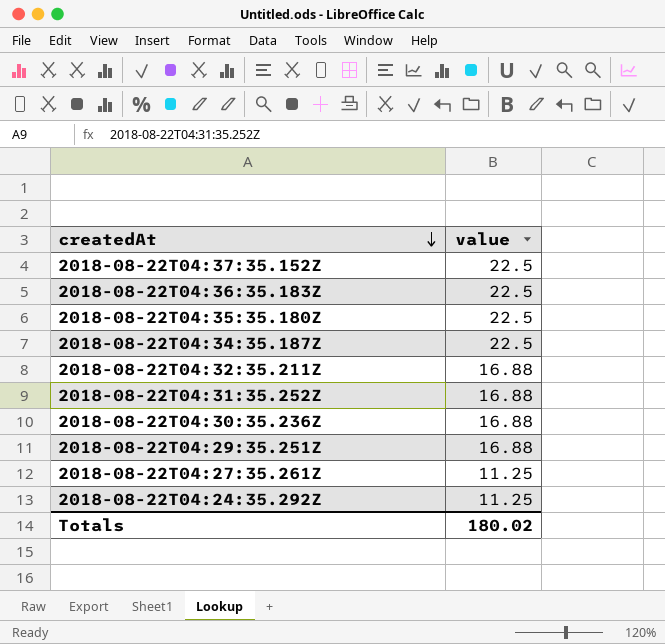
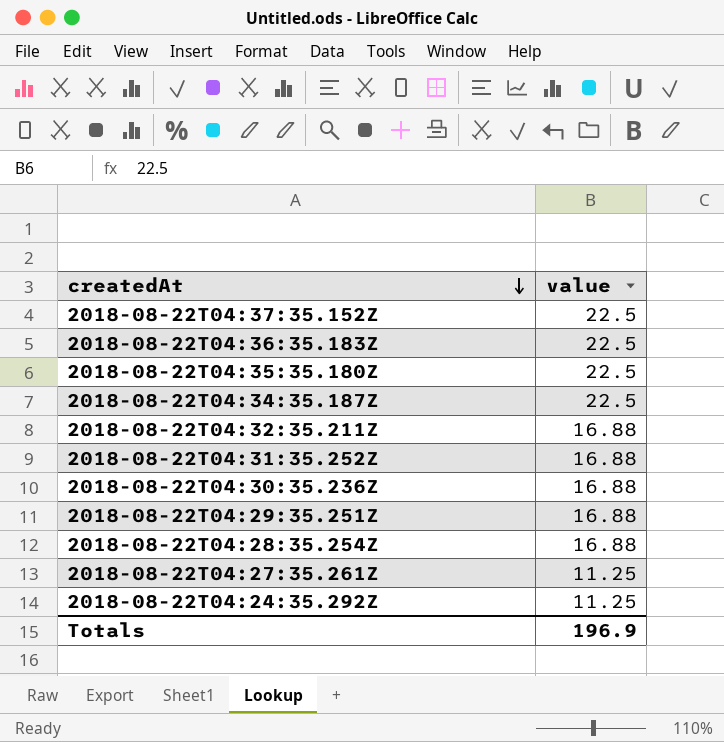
row 2018-08-22T04:28:35.254Z: none -> 16.88
Totals | value: 180.02 -> 196.9

